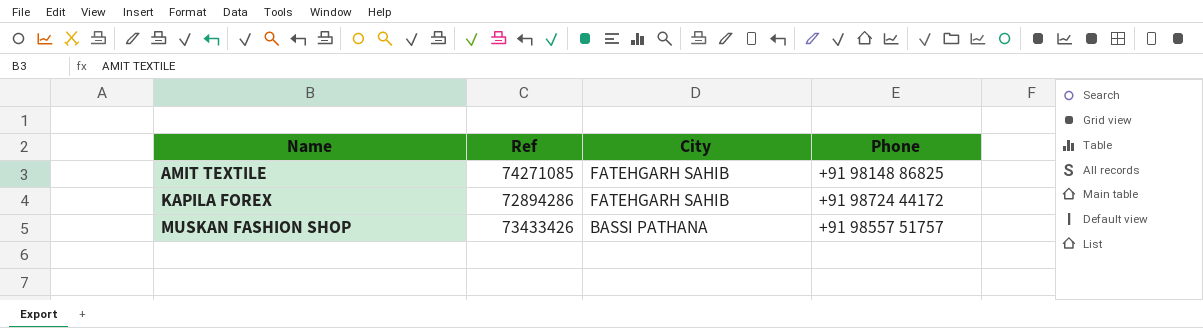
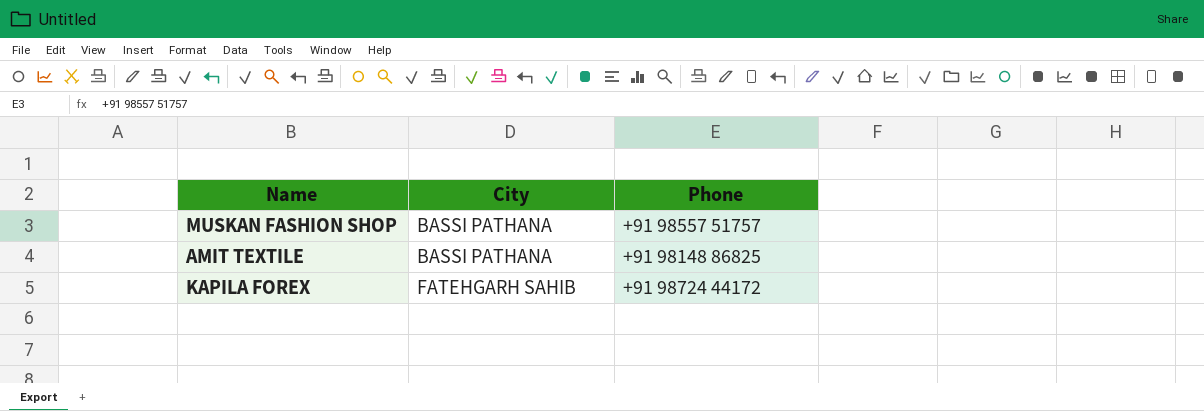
row order: Name ascending -> City ascending
column Ref | position: 2 -> none
AMIT TEXTILE | City: FATEHGARH SAHIB -> BASSI PATHANA

